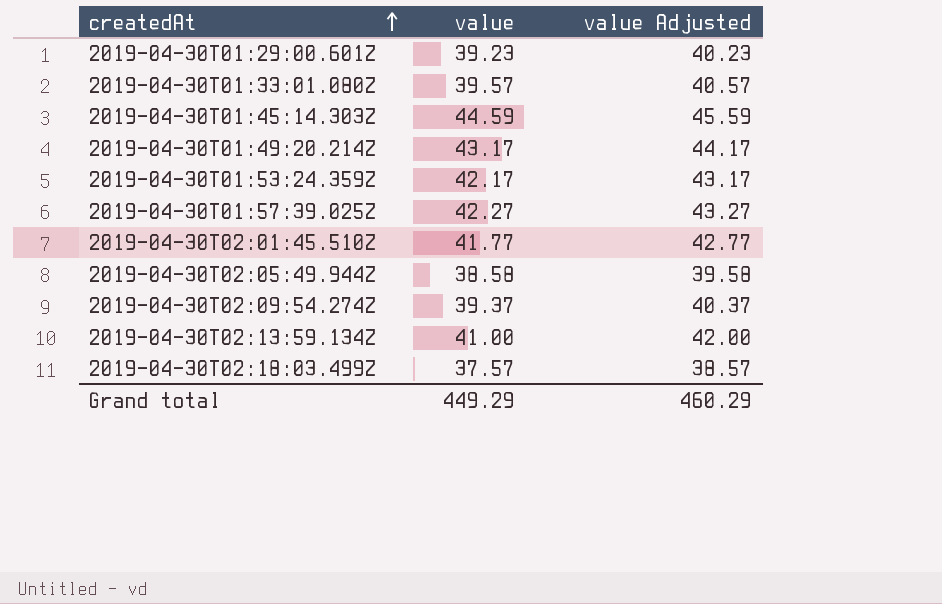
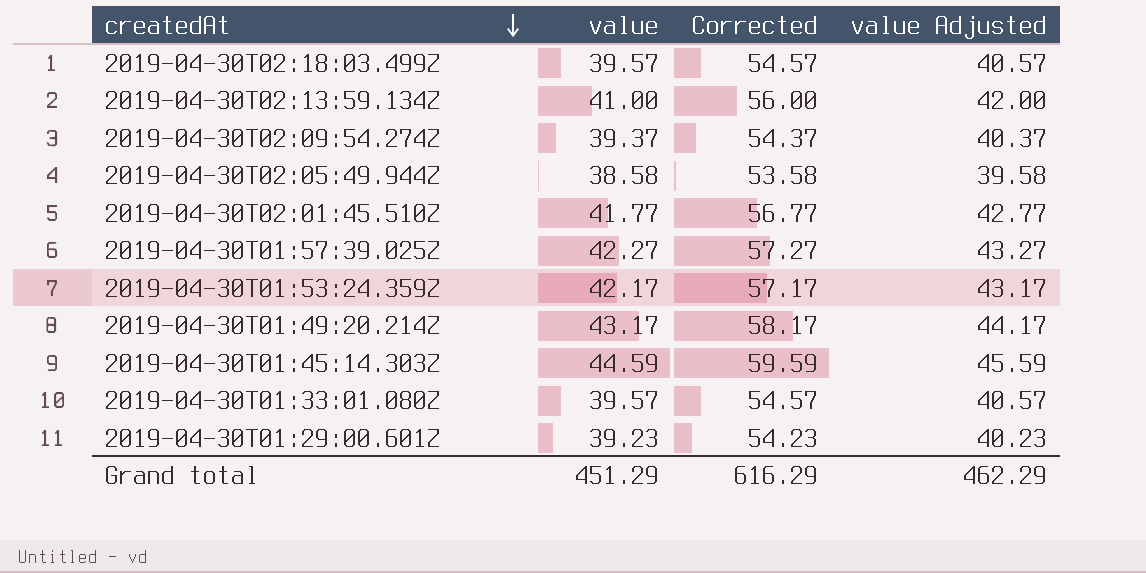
row order: createdAt ascending -> createdAt descending
column Corrected | formula: none -> [value] + 15
2019-04-30T02:18:03.499Z | value: 37.57 -> 39.57
2019-04-30T02:18:03.499Z | value Adjusted: 38.57 -> 40.57
Grand total | value: 449.29 -> 451.29
Grand total | value Adjusted: 460.29 -> 462.29

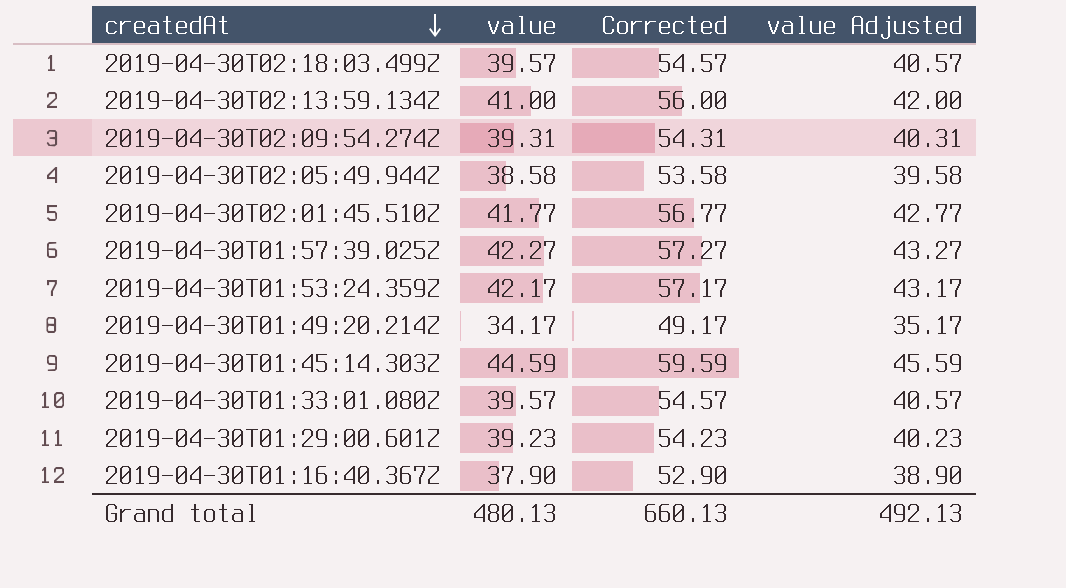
2019-04-30T02:09:54.274Z | value: 39.37 -> 39.31
2019-04-30T02:09:54.274Z | Corrected: 54.37 -> 54.31
2019-04-30T02:09:54.274Z | value Adjusted: 40.37 -> 40.31
2019-04-30T01:49:20.214Z | value: 43.17 -> 34.17
2019-04-30T01:49:20.214Z | Corrected: 58.17 -> 49.17
2019-04-30T01:49:20.214Z | value Adjusted: 44.17 -> 35.17
row 2019-04-30T01:16:40.367Z: none -> 37.90 | 52.90 | 38.90
Grand total | value: 451.29 -> 480.13
Grand total | Corrected: 616.29 -> 660.13
Grand total | value Adjusted: 462.29 -> 492.13

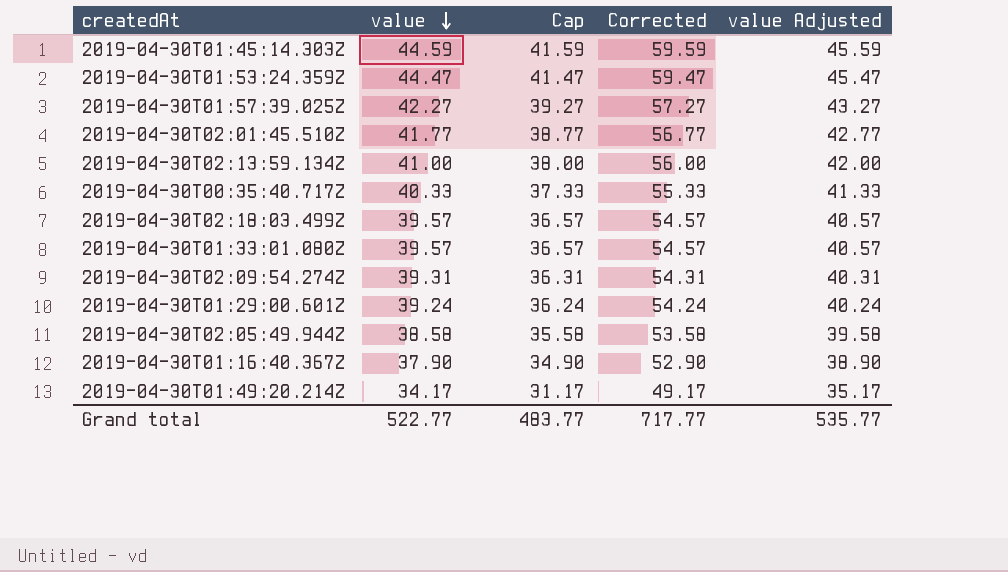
row order: createdAt descending -> value descending
column Cap | formula: none -> [value] - 3
2019-04-30T01:53:24.359Z | value: 42.17 -> 44.47
2019-04-30T01:53:24.359Z | Corrected: 57.17 -> 59.47
2019-04-30T01:53:24.359Z | value Adjusted: 43.17 -> 45.47
row 2019-04-30T00:35:40.717Z: none -> 40.33 | 37.33 | 55.33 | 41.33
2019-04-30T01:29:00.601Z | value: 39.23 -> 39.24
2019-04-30T01:29:00.601Z | Corrected: 54.23 -> 54.24
2019-04-30T01:29:00.601Z | value Adjusted: 40.23 -> 40.24
Grand total | value: 480.13 -> 522.77
Grand total | Corrected: 660.13 -> 717.77
Grand total | value Adjusted: 492.13 -> 535.77

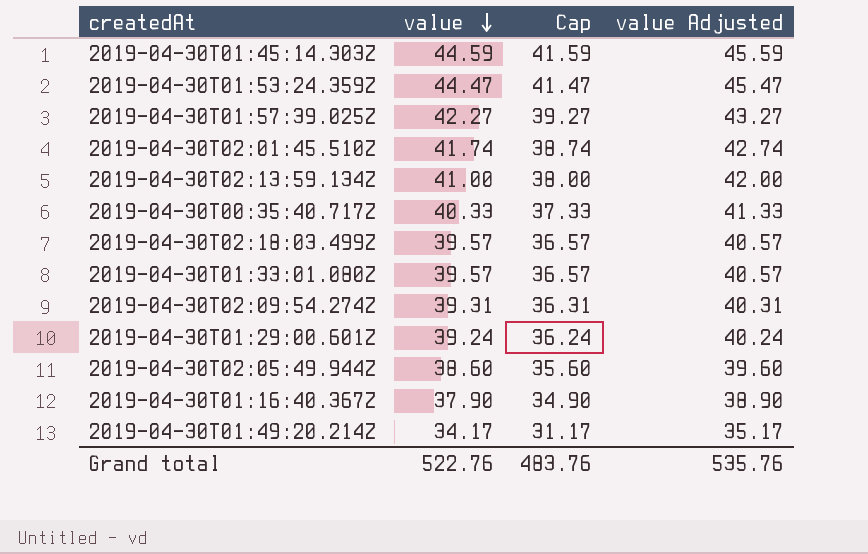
column Corrected | formula: [value] + 15 -> none
2019-04-30T02:01:45.510Z | value: 41.77 -> 41.74
2019-04-30T02:01:45.510Z | Cap: 38.77 -> 38.74
2019-04-30T02:01:45.510Z | value Adjusted: 42.77 -> 42.74
2019-04-30T02:05:49.944Z | value: 38.58 -> 38.60
2019-04-30T02:05:49.944Z | Cap: 35.58 -> 35.60
2019-04-30T02:05:49.944Z | value Adjusted: 39.58 -> 39.60
Grand total | value: 522.77 -> 522.76
Grand total | Cap: 483.77 -> 483.76
Grand total | value Adjusted: 535.77 -> 535.76

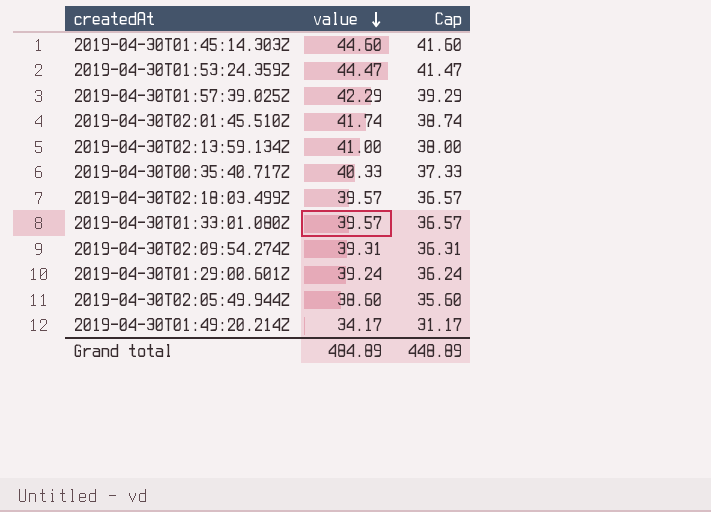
column value Adjusted | formula: [value] + 1 -> none
row 2019-04-30T01:16:40.367Z: 37.90 | 34.90 | 38.90 -> none
2019-04-30T01:45:14.303Z | value: 44.59 -> 44.60
2019-04-30T01:45:14.303Z | Cap: 41.59 -> 41.60
2019-04-30T01:57:39.025Z | value: 42.27 -> 42.29
2019-04-30T01:57:39.025Z | Cap: 39.27 -> 39.29
Grand total | value: 522.76 -> 484.89
Grand total | Cap: 483.76 -> 448.89

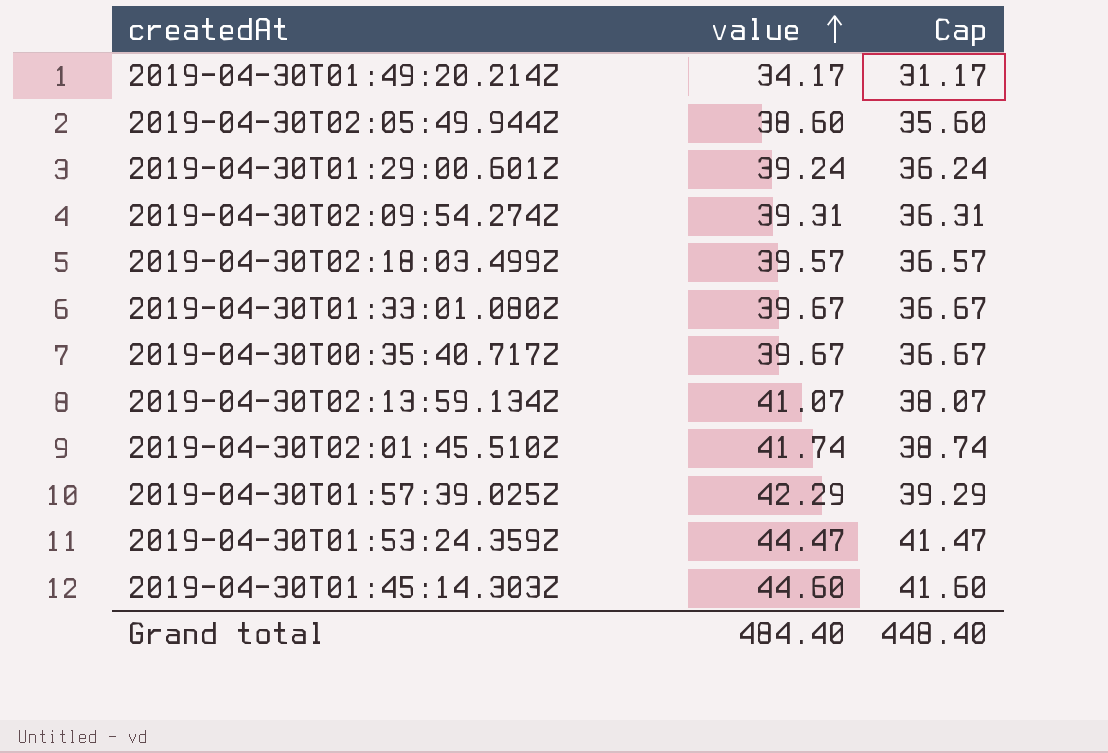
row order: value descending -> value ascending
2019-04-30T01:33:01.080Z | value: 39.57 -> 39.67
2019-04-30T01:33:01.080Z | Cap: 36.57 -> 36.67
2019-04-30T00:35:40.717Z | value: 40.33 -> 39.67
2019-04-30T00:35:40.717Z | Cap: 37.33 -> 36.67
2019-04-30T02:13:59.134Z | value: 41.00 -> 41.07
2019-04-30T02:13:59.134Z | Cap: 38.00 -> 38.07
Grand total | value: 484.89 -> 484.40
Grand total | Cap: 448.89 -> 448.40

